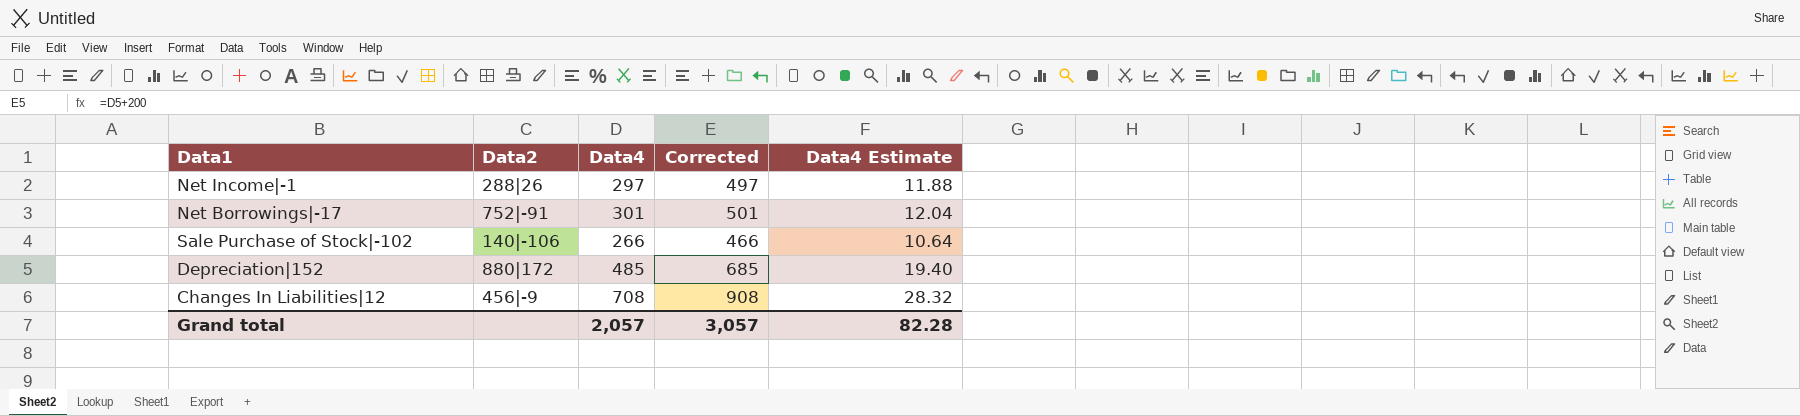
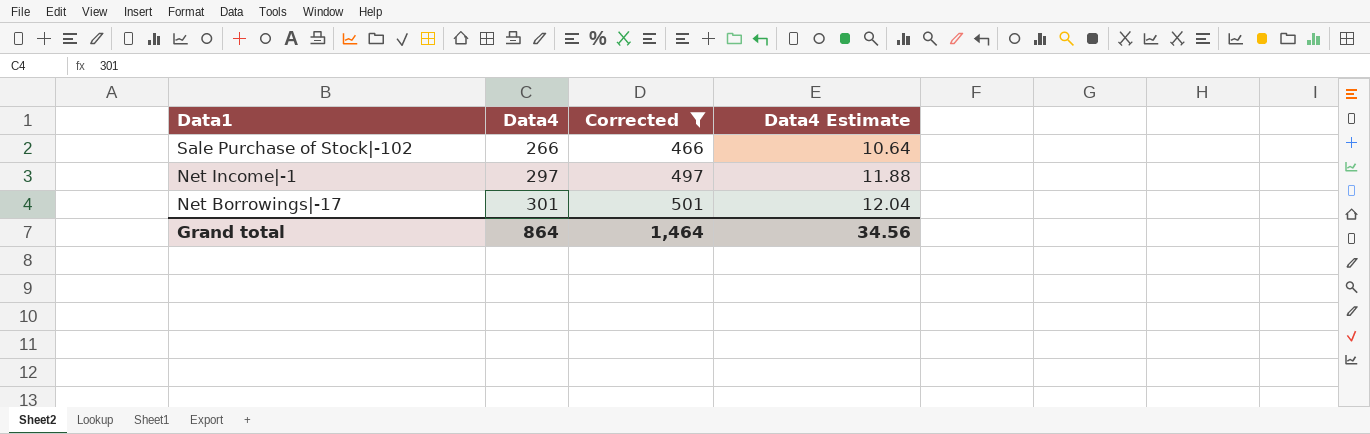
filter: none -> Corrected <= 501
row order: none -> Data1 descending
column Data2 | position: 2 -> none
Grand total | Data4: 2,057 -> 864
Grand total | Corrected: 3,057 -> 1,464
Grand total | Data4 Estimate: 82.28 -> 34.56

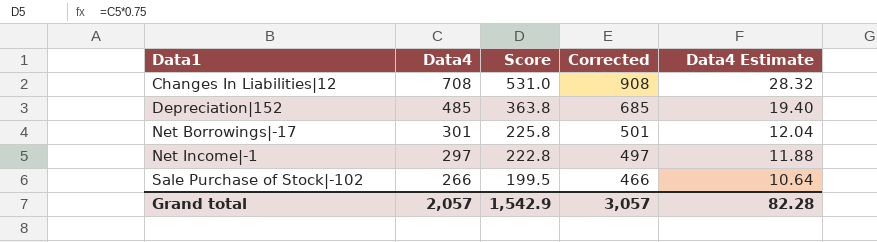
filter: Corrected <= 501 -> none
row order: Data1 descending -> Data1 ascending
column Score | formula: none -> [Data4] * 0.75
Grand total | Data4: 864 -> 2,057
Grand total | Corrected: 1,464 -> 3,057
Grand total | Data4 Estimate: 34.56 -> 82.28

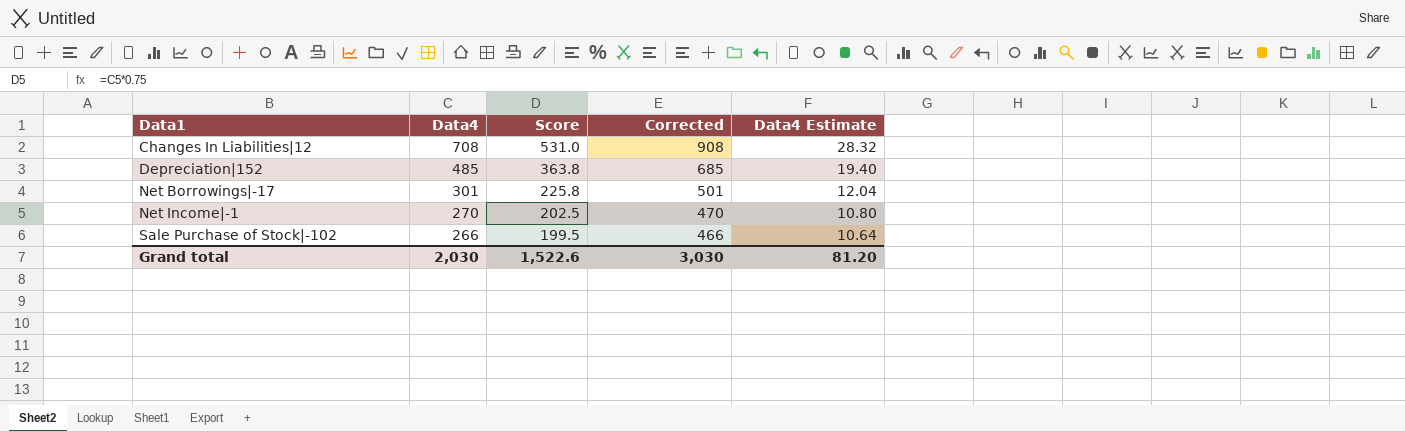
Net Income|-1 | Data4: 297 -> 270
Net Income|-1 | Score: 222.8 -> 202.5
Net Income|-1 | Corrected: 497 -> 470
Net Income|-1 | Data4 Estimate: 11.88 -> 10.80
Grand total | Data4: 2,057 -> 2,030
Grand total | Score: 1,542.9 -> 1,522.6
Grand total | Corrected: 3,057 -> 3,030
Grand total | Data4 Estimate: 82.28 -> 81.20

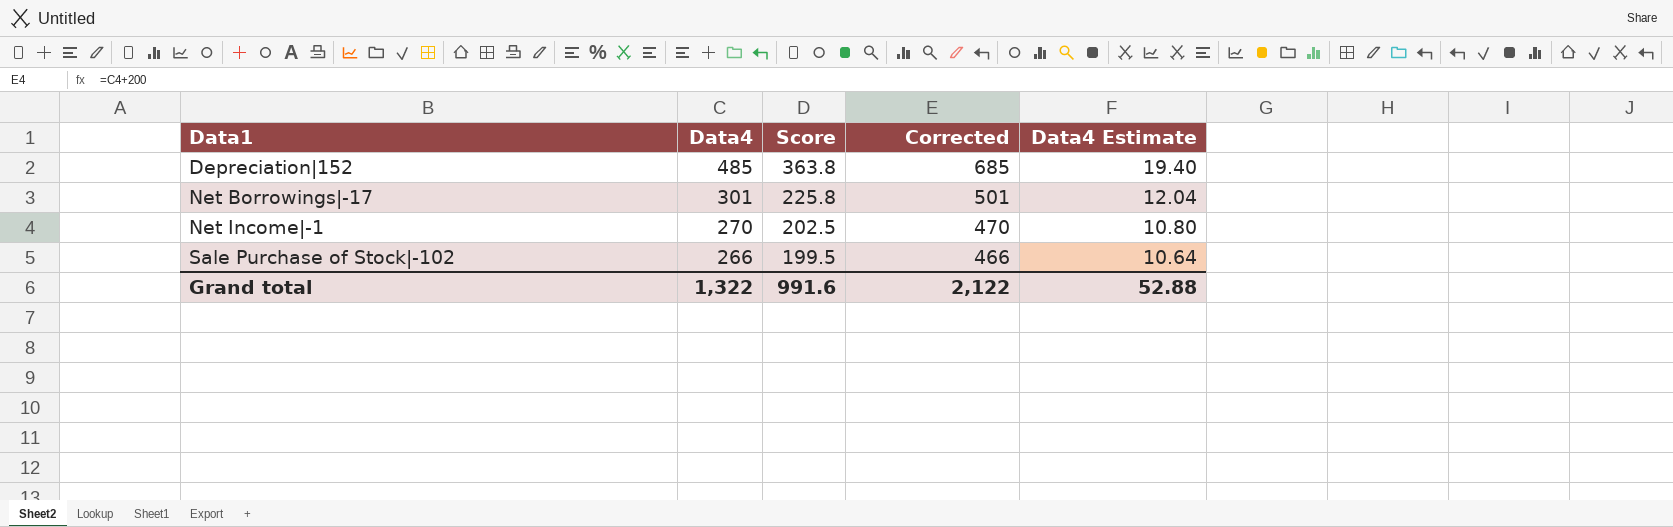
row Changes In Liabilities|12: 708 | 531.0 | 908 | 28.32 -> none
Grand total | Data4: 2,030 -> 1,322
Grand total | Score: 1,522.6 -> 991.6
Grand total | Corrected: 3,030 -> 2,122
Grand total | Data4 Estimate: 81.20 -> 52.88

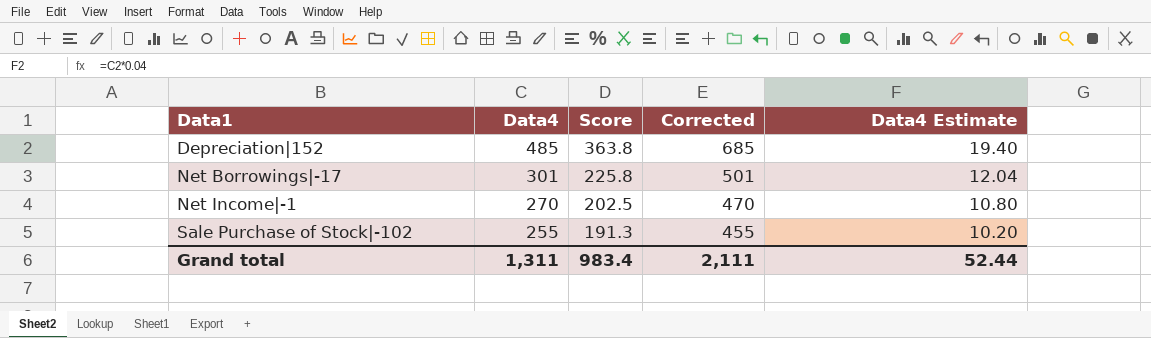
Sale Purchase of Stock|-102 | Data4: 266 -> 255
Sale Purchase of Stock|-102 | Score: 199.5 -> 191.3
Sale Purchase of Stock|-102 | Corrected: 466 -> 455
Sale Purchase of Stock|-102 | Data4 Estimate: 10.64 -> 10.20
Grand total | Data4: 1,322 -> 1,311
Grand total | Score: 991.6 -> 983.4
Grand total | Corrected: 2,122 -> 2,111
Grand total | Data4 Estimate: 52.88 -> 52.44

